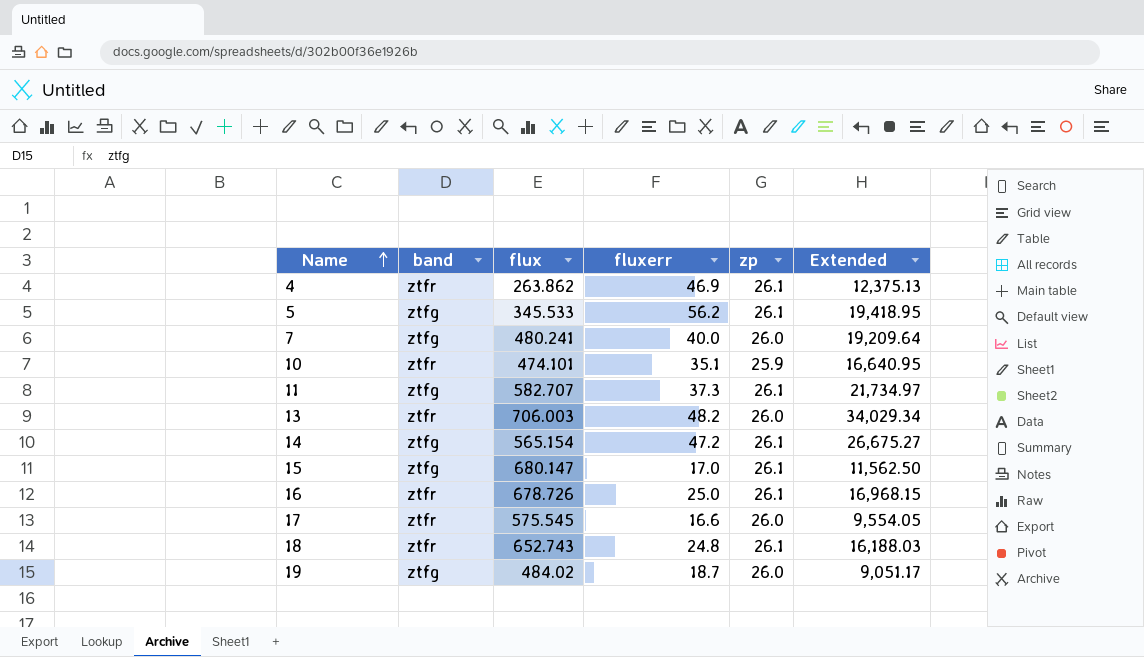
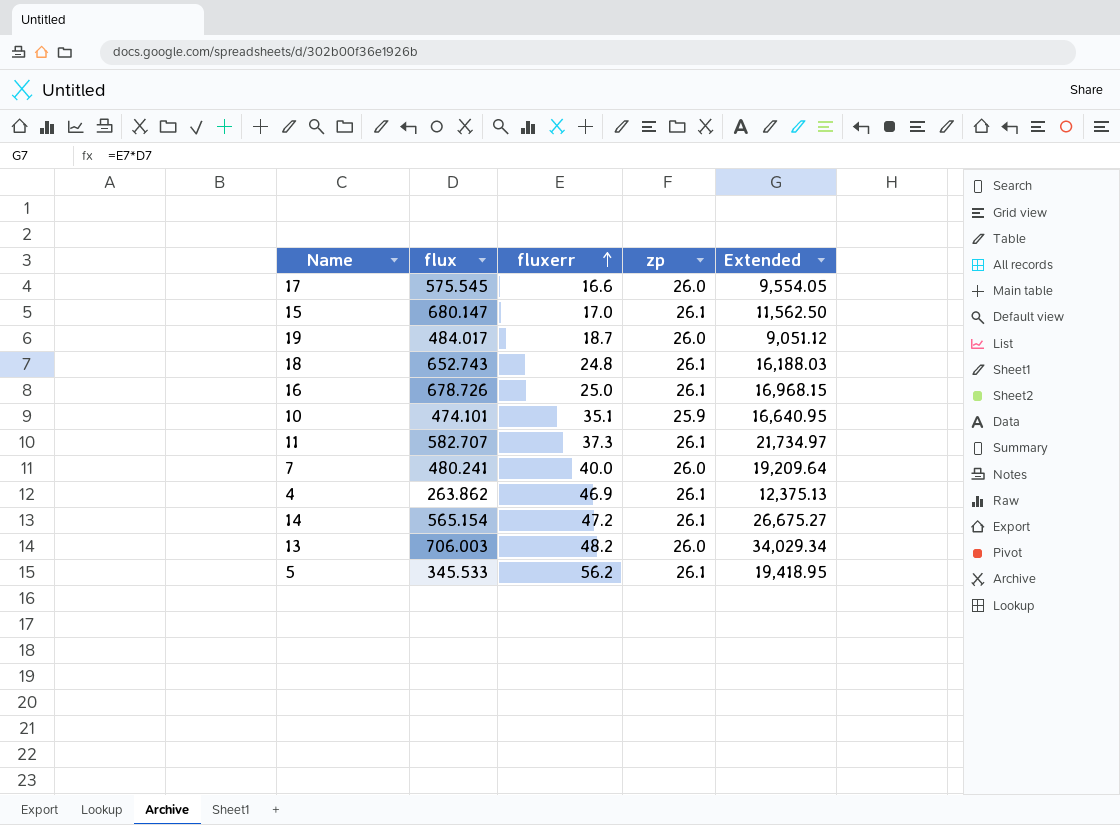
row order: Name ascending -> fluxerr ascending
column band | position: 2 -> none
19 | flux: 484.02 -> 484.017
19 | Extended: 9,051.17 -> 9,051.12

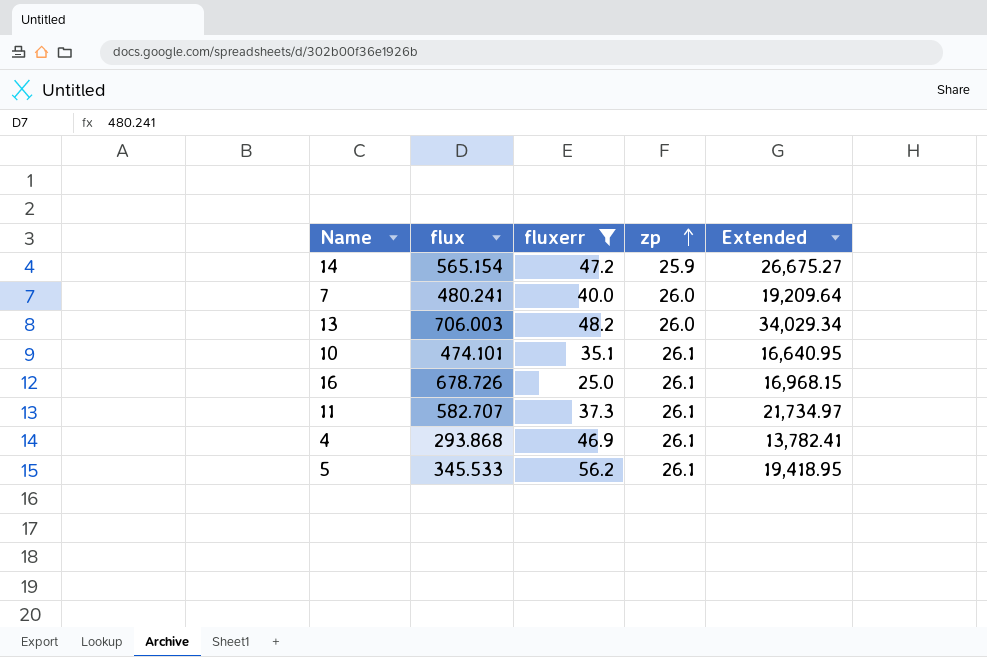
filter: none -> fluxerr >= 25.0
row order: fluxerr ascending -> zp ascending
14 | zp: 26.1 -> 25.9
10 | zp: 25.9 -> 26.1
4 | flux: 263.862 -> 293.868
4 | Extended: 12,375.13 -> 13,782.41

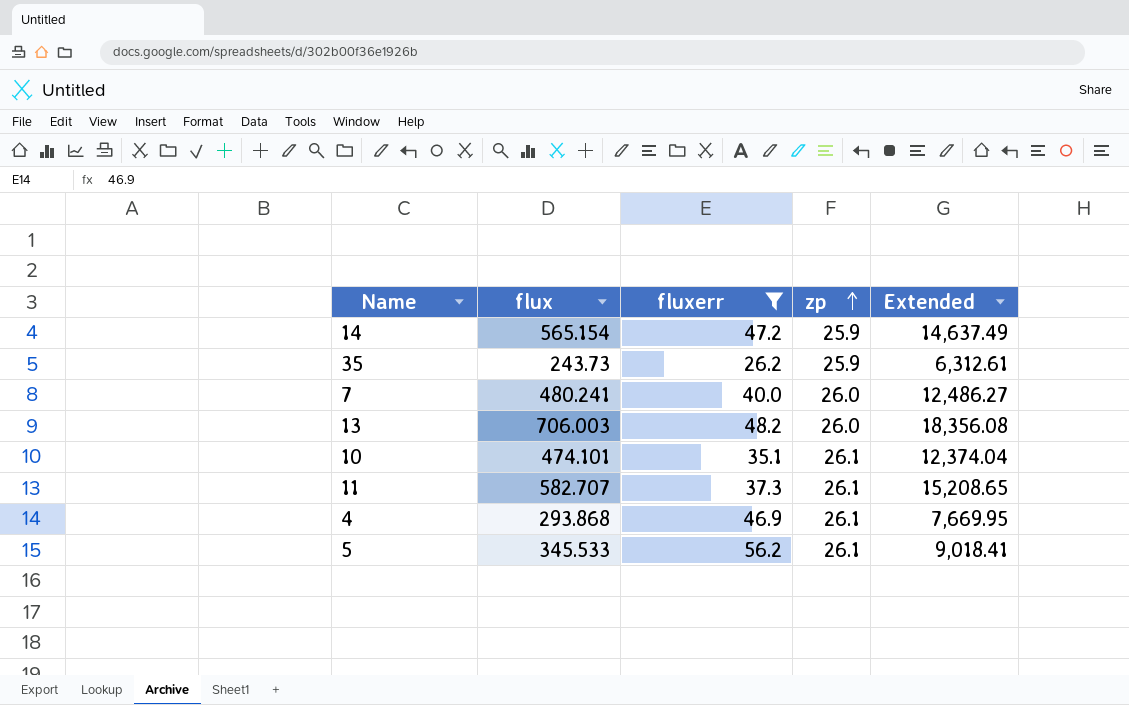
column Extended | formula: [flux] * [fluxerr] -> [flux] * [zp]
row 16: 678.726 | 25.0 | 26.1 | 16,968.15 -> none
row 35: none -> 243.73 | 26.2 | 25.9 | 6,312.61

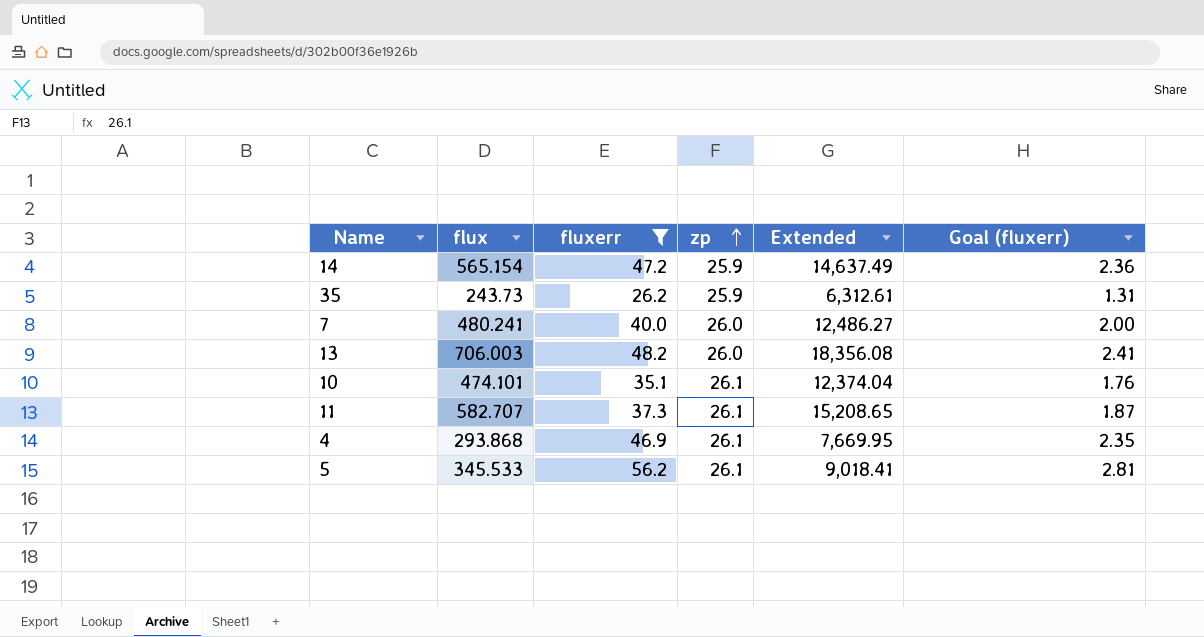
column Goal (fluxerr) | formula: none -> [fluxerr] * 0.05

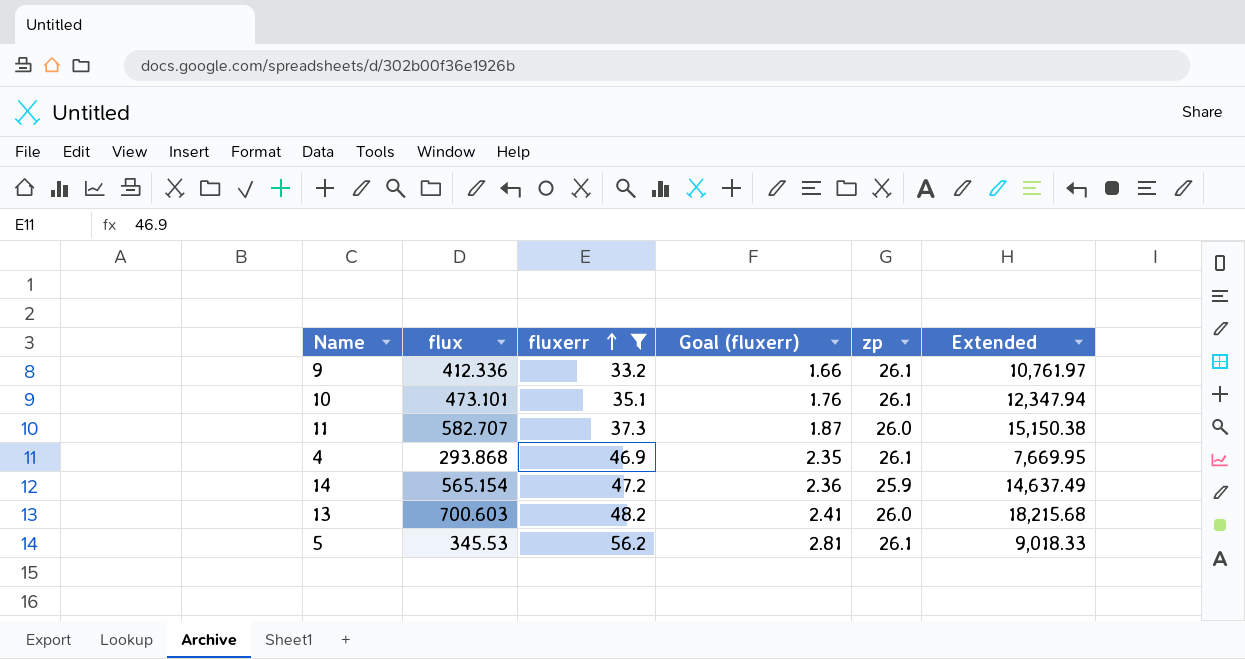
row order: zp ascending -> fluxerr ascending
column Goal (fluxerr) | position: 6 -> 4
row 35: 243.73 | 26.2 | 25.9 | 6,312.61 | 1.31 -> none
row 7: 480.241 | 40.0 | 26.0 | 12,486.27 | 2.00 -> none
row 9: none -> 412.336 | 33.2 | 1.66 | 26.1 | 10,761.97
10 | flux: 474.101 -> 473.101
10 | Extended: 12,374.04 -> 12,347.94
11 | zp: 26.1 -> 26.0
11 | Extended: 15,208.65 -> 15,150.38
13 | flux: 706.003 -> 700.603
13 | Extended: 18,356.08 -> 18,215.68
5 | flux: 345.533 -> 345.53
5 | Extended: 9,018.41 -> 9,018.33

